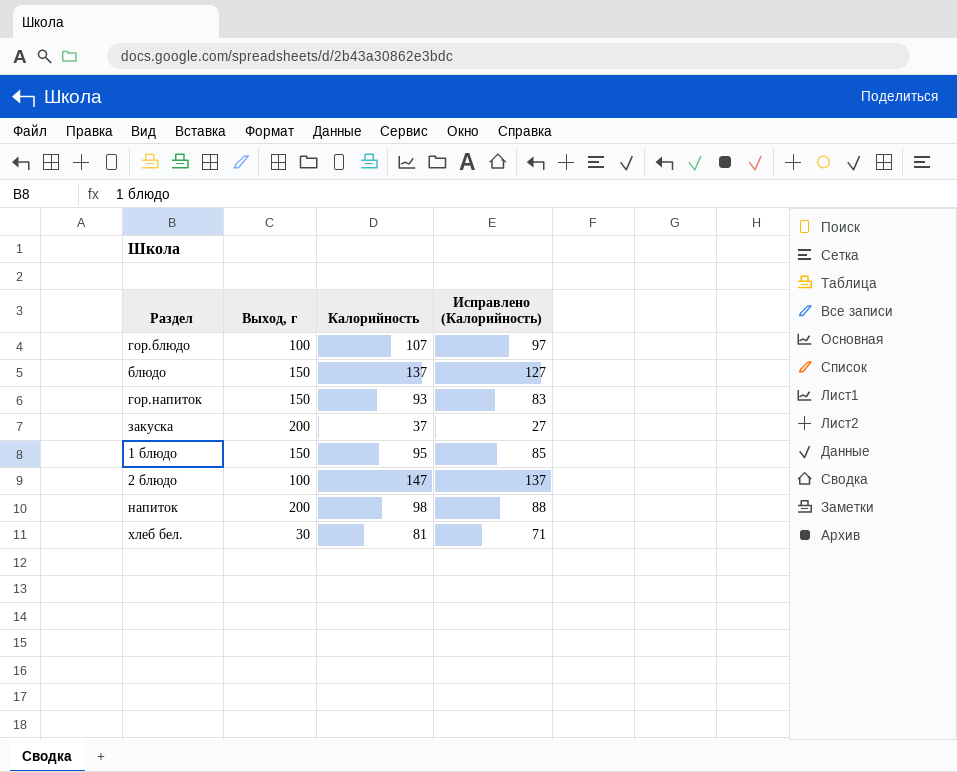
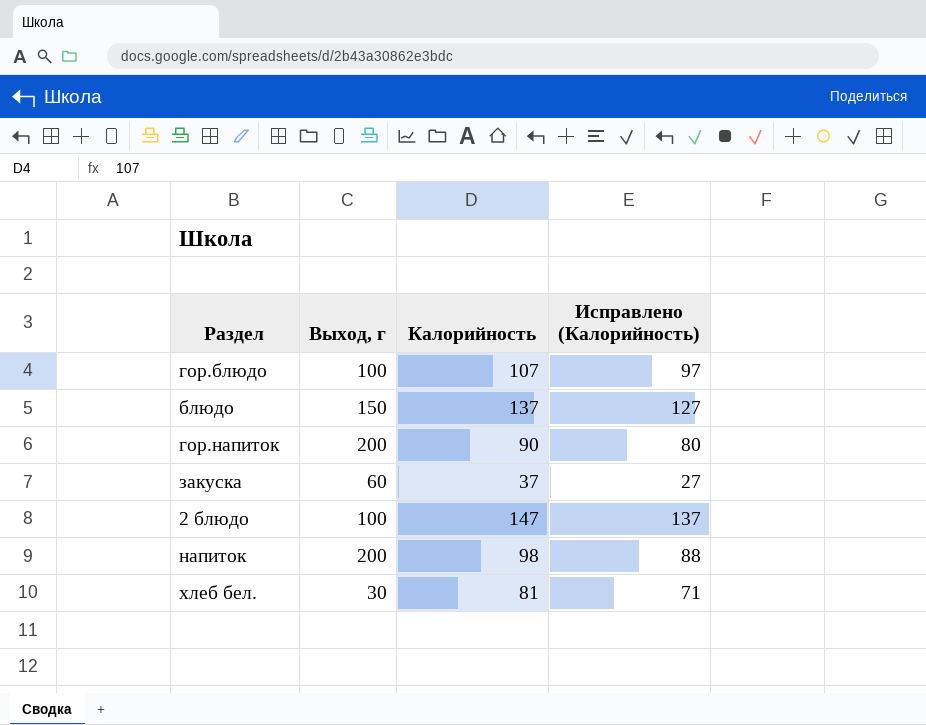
row 1 блюдо: 150 | 95 | 85 -> none
гор.напиток | Выход, г: 150 -> 200
гор.напиток | Калорийность: 93 -> 90
гор.напиток | Исправлено (Калорийность): 83 -> 80
закуска | Выход, г: 200 -> 60

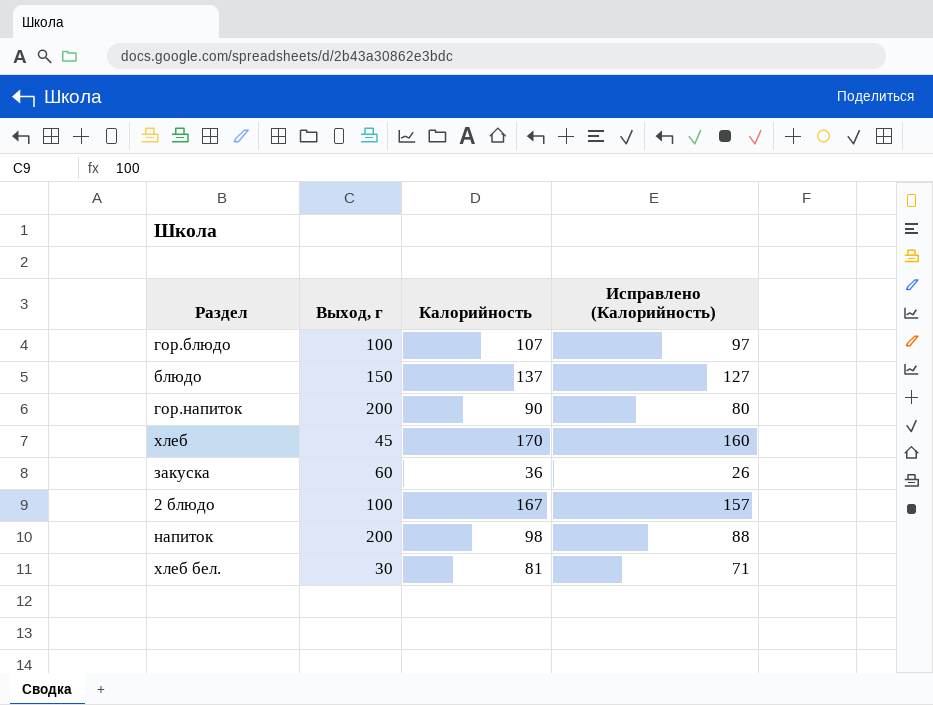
row хлеб: none -> 45 | 170 | 160
закуска | Калорийность: 37 -> 36
закуска | Исправлено (Калорийность): 27 -> 26
2 блюдо | Калорийность: 147 -> 167
2 блюдо | Исправлено (Калорийность): 137 -> 157

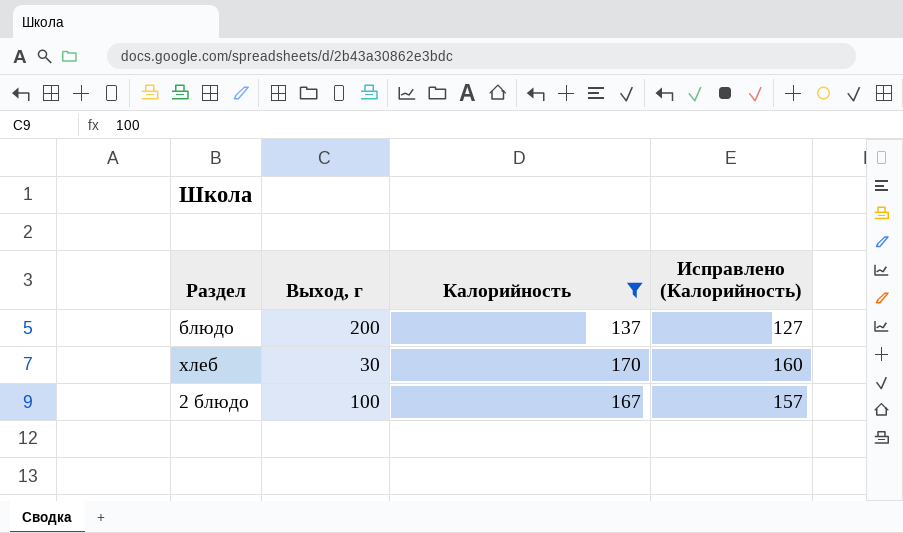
filter: none -> Калорийность >= 137
блюдо | Выход, г: 150 -> 200
хлеб | Выход, г: 45 -> 30

